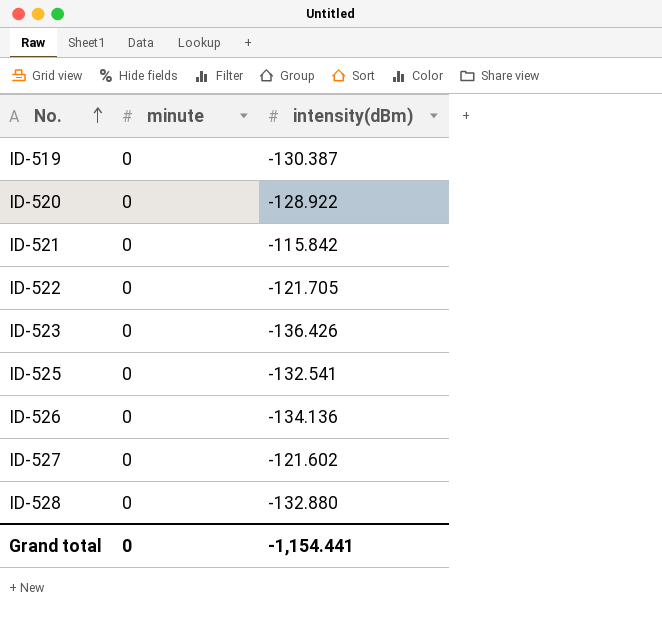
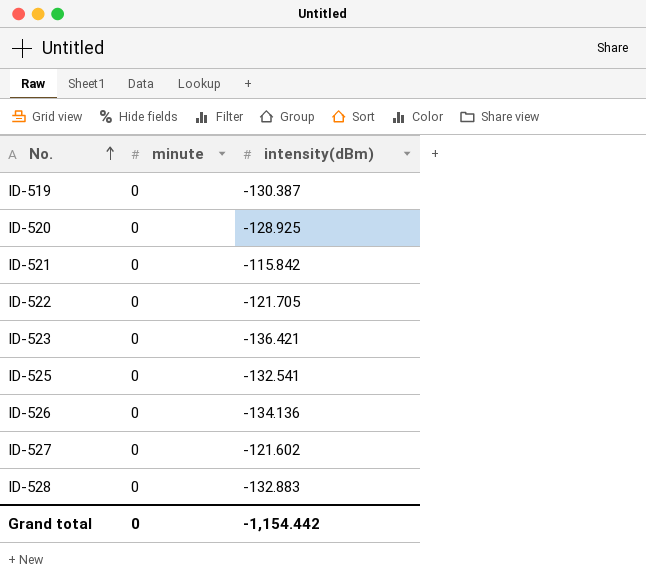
ID-520 | intensity(dBm): -128.922 -> -128.925
ID-523 | intensity(dBm): -136.426 -> -136.421
ID-528 | intensity(dBm): -132.880 -> -132.883
Grand total | intensity(dBm): -1,154.441 -> -1,154.442

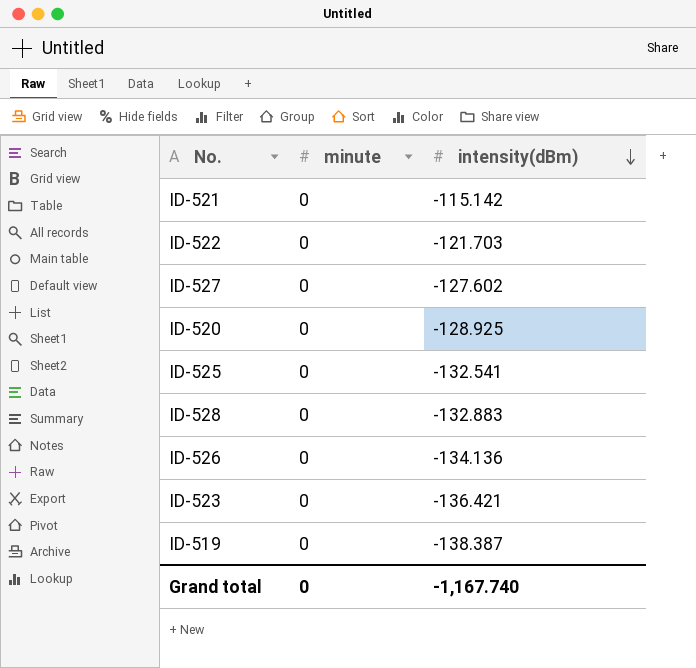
row order: No. ascending -> intensity(dBm) descending
ID-521 | intensity(dBm): -115.842 -> -115.142
ID-522 | intensity(dBm): -121.705 -> -121.703
ID-527 | intensity(dBm): -121.602 -> -127.602
ID-519 | intensity(dBm): -130.387 -> -138.387
Grand total | intensity(dBm): -1,154.442 -> -1,167.740

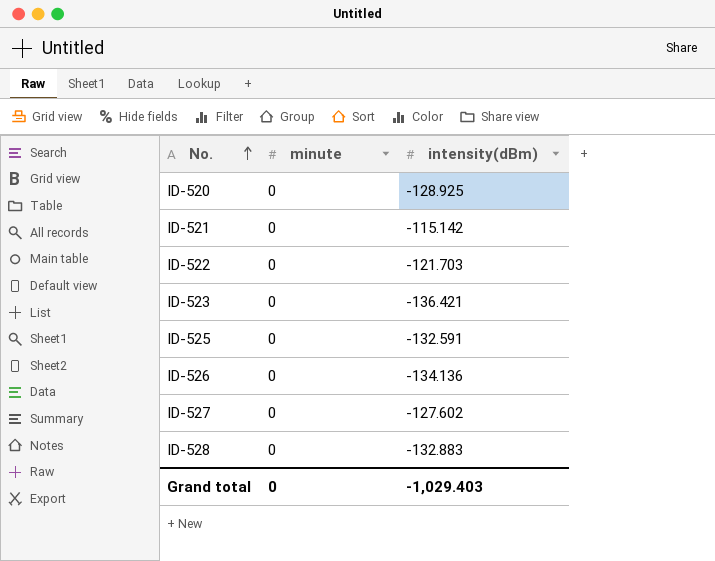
row order: intensity(dBm) descending -> No. ascending
row ID-519: 0 | -138.387 -> none
ID-525 | intensity(dBm): -132.541 -> -132.591
Grand total | intensity(dBm): -1,167.740 -> -1,029.403

